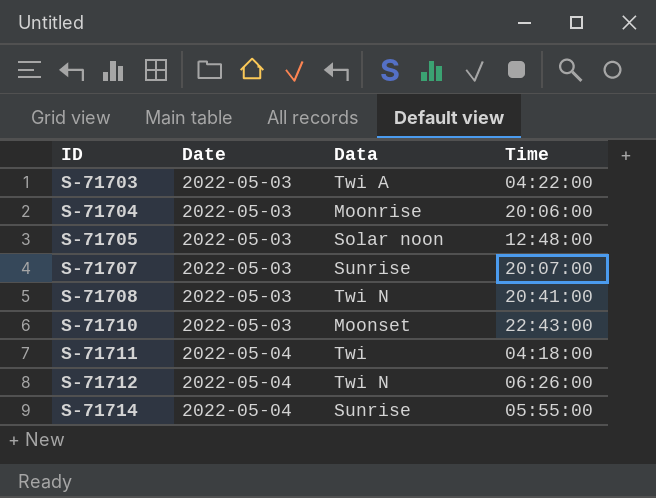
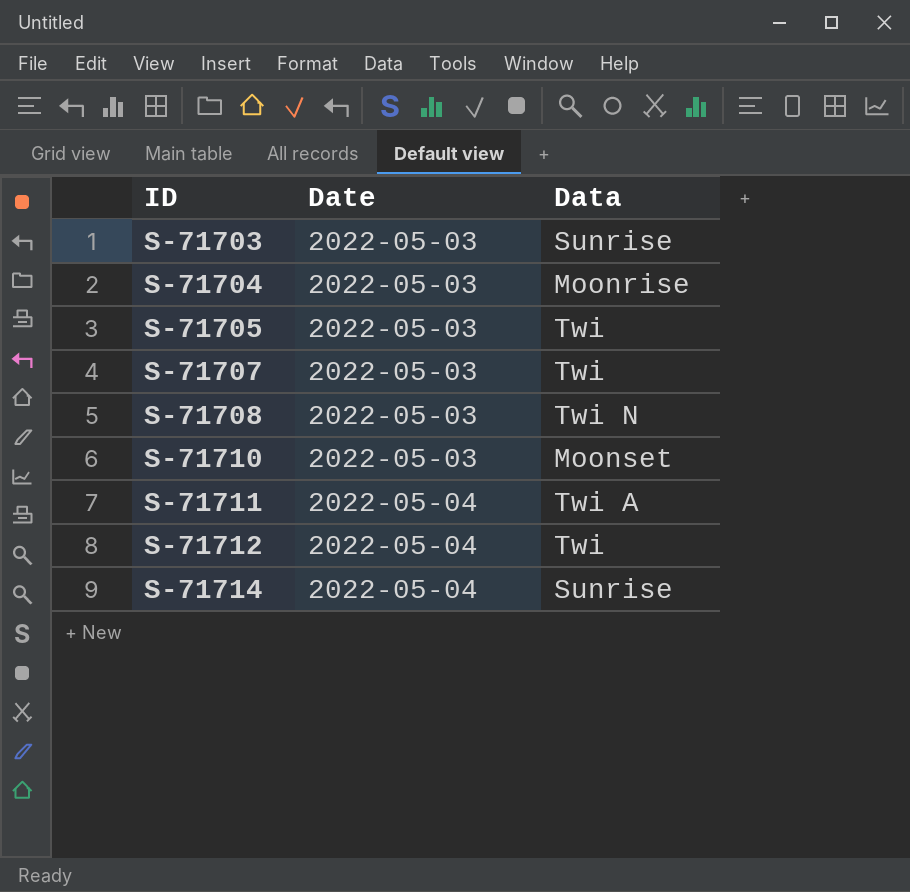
column Time | position: 4 -> none
S-71703 | Data: Twi A -> Sunrise
S-71705 | Data: Solar noon -> Twi
S-71707 | Data: Sunrise -> Twi
S-71711 | Data: Twi -> Twi A
S-71712 | Data: Twi N -> Twi

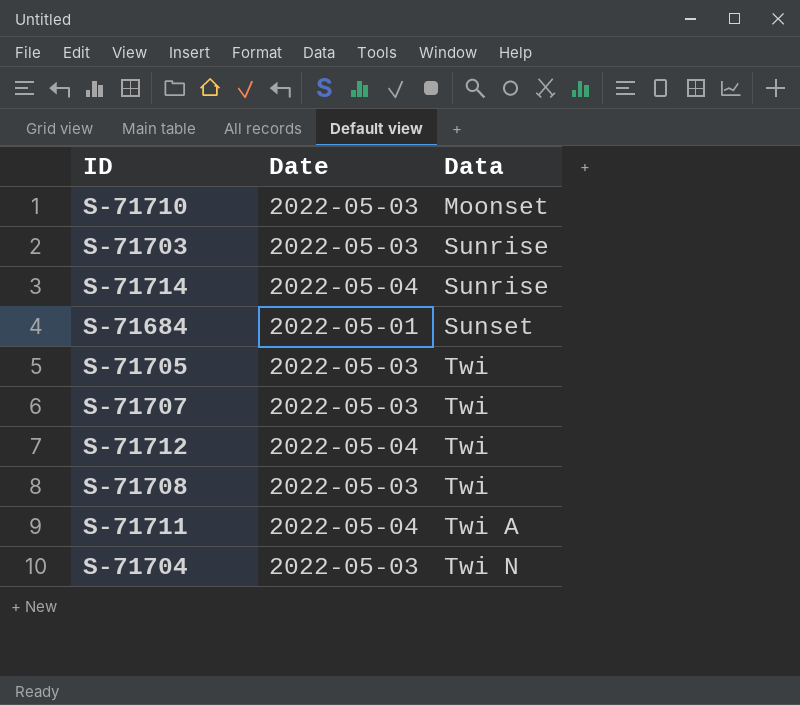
row order: ID ascending -> Data ascending
row S-71684: none -> 2022-05-01 | Sunset
S-71708 | Data: Twi N -> Twi
S-71704 | Data: Moonrise -> Twi N

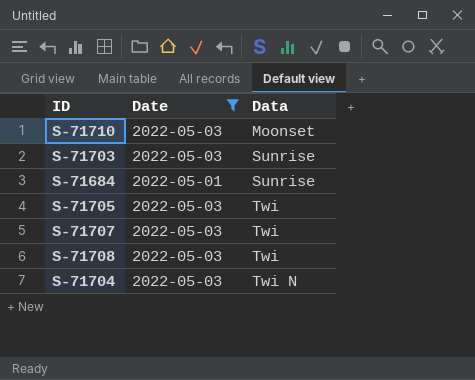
filter: none -> Date != 2022-05-04
S-71684 | Data: Sunset -> Sunrise

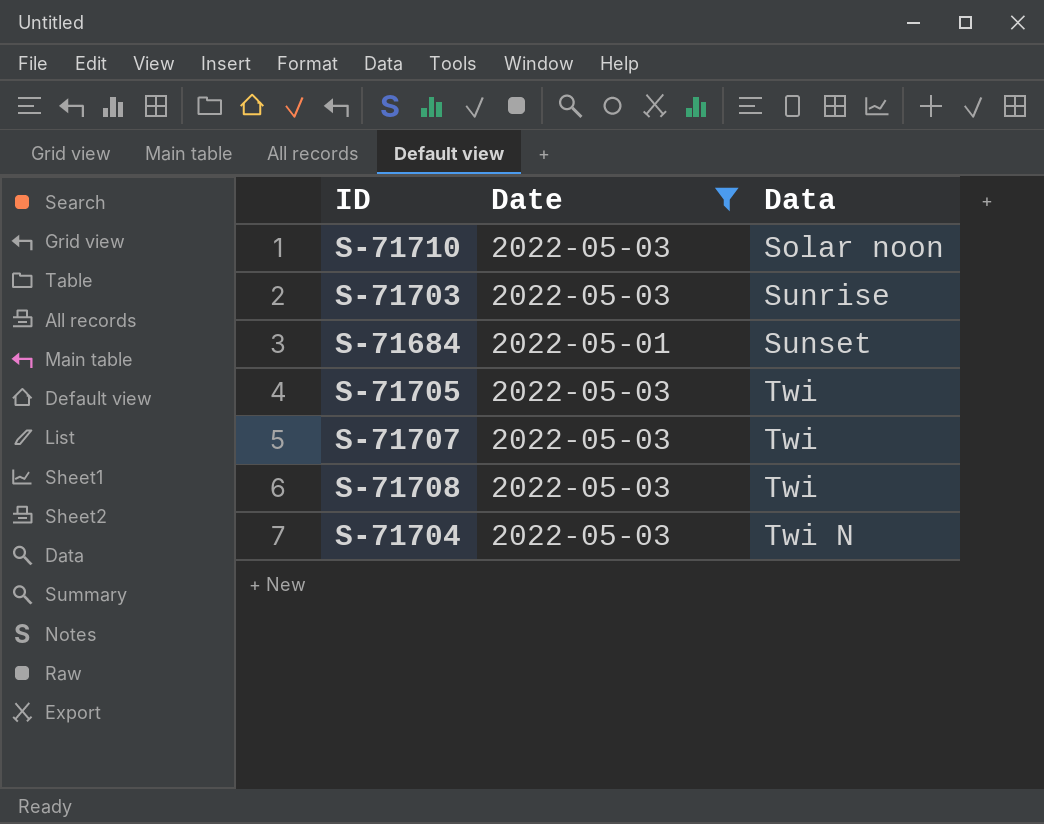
S-71710 | Data: Moonset -> Solar noon
S-71684 | Data: Sunrise -> Sunset

